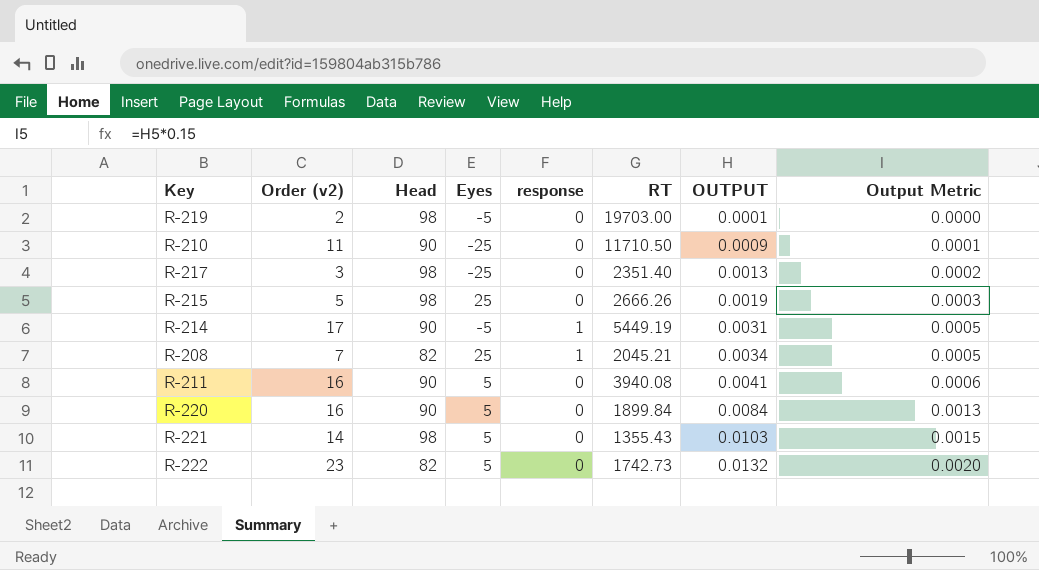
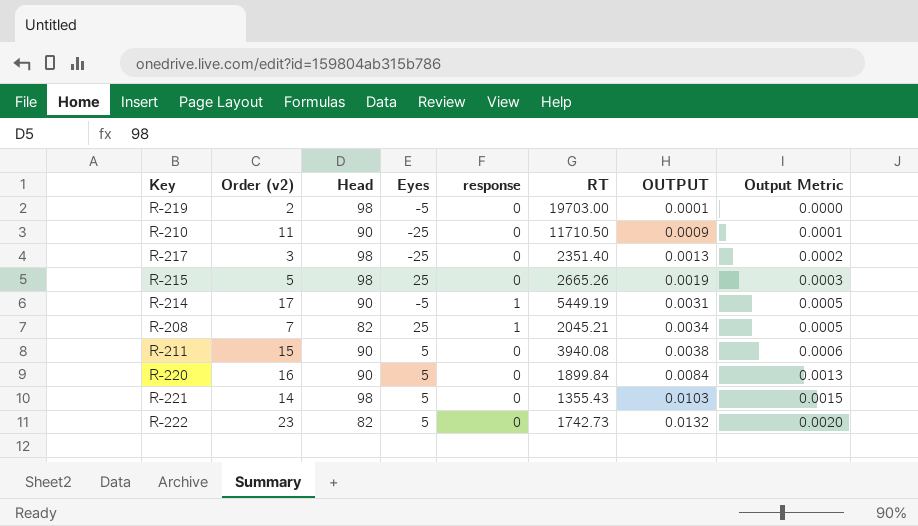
R-215 | RT: 2666.26 -> 2665.26
R-211 | Order (v2): 16 -> 15
R-211 | OUTPUT: 0.0041 -> 0.0038

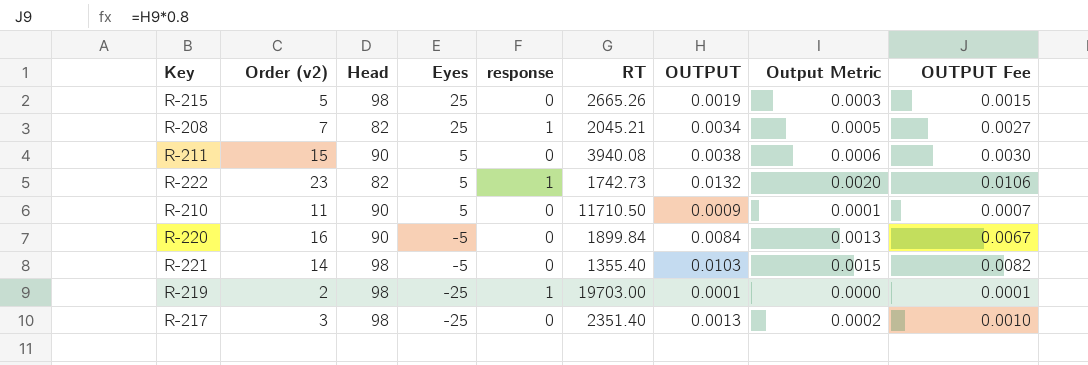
row order: OUTPUT ascending -> Eyes descending
column OUTPUT Fee | formula: none -> [OUTPUT] * 0.8
row R-214: 17 | 90 | -5 | 1 | 5449.19 | 0.0031 | 0.0005 -> none
R-222 | response: 0 -> 1
R-210 | Eyes: -25 -> 5
R-220 | Eyes: 5 -> -5
R-221 | Eyes: 5 -> -5
R-221 | RT: 1355.43 -> 1355.40
R-219 | Eyes: -5 -> -25
R-219 | response: 0 -> 1

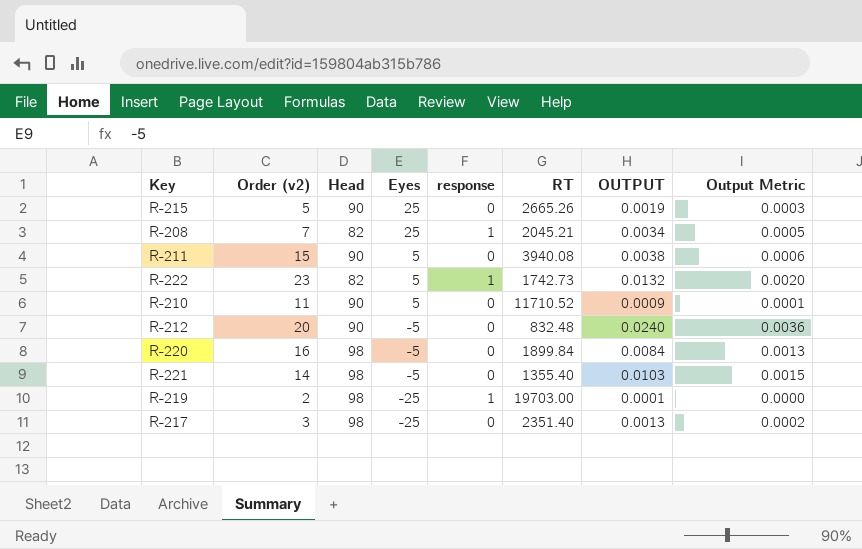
column OUTPUT Fee | formula: [OUTPUT] * 0.8 -> none
R-215 | Head: 98 -> 90
R-210 | RT: 11710.50 -> 11710.52
row R-212: none -> 20 | 90 | -5 | 0 | 832.48 | 0.0240 | 0.0036
R-220 | Head: 90 -> 98

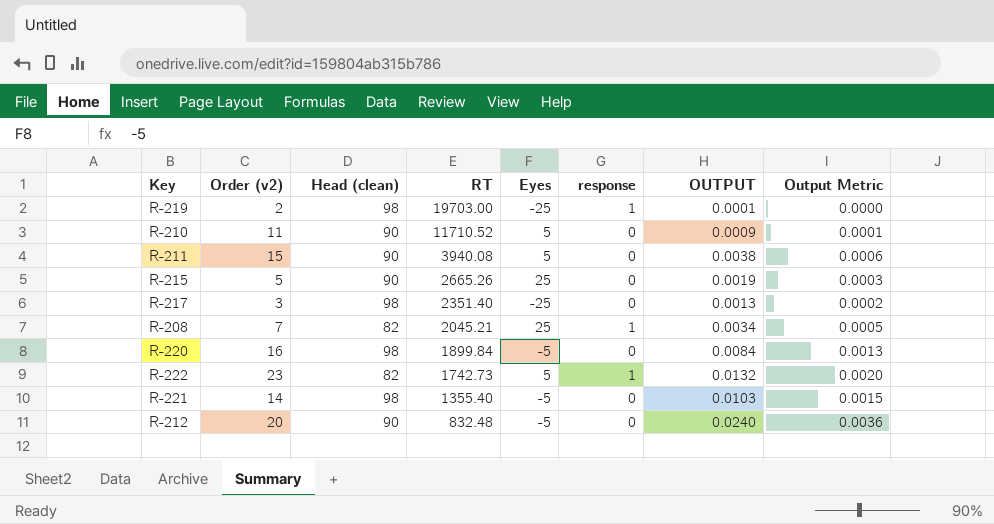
row order: Eyes descending -> RT descending
column name: Head -> Head (clean)
column RT | position: 6 -> 4

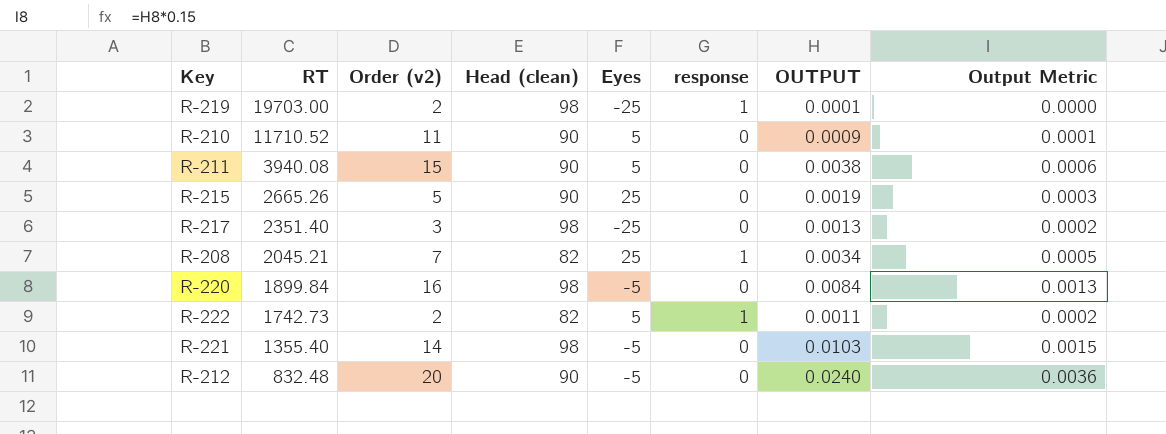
column RT | position: 4 -> 2
R-222 | Order (v2): 23 -> 2
R-222 | OUTPUT: 0.0132 -> 0.0011
R-222 | Output Metric: 0.0020 -> 0.0002

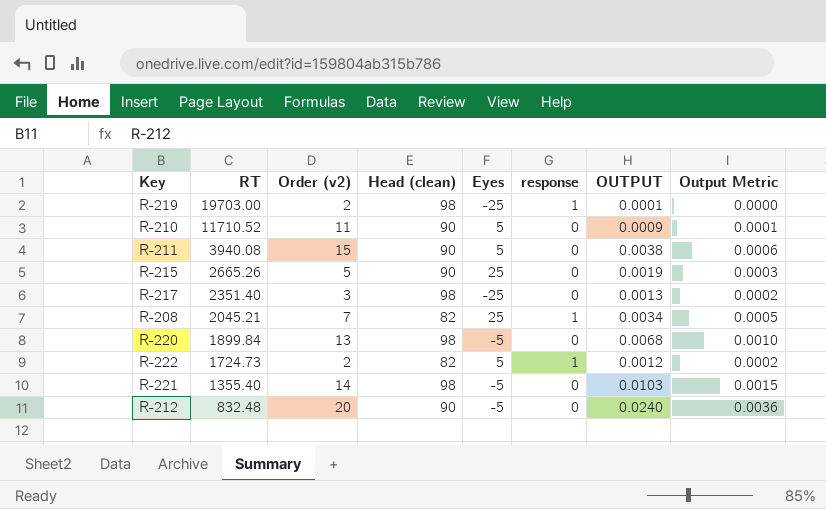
R-220 | Order (v2): 16 -> 13
R-220 | OUTPUT: 0.0084 -> 0.0068
R-220 | Output Metric: 0.0013 -> 0.0010
R-222 | RT: 1742.73 -> 1724.73
R-222 | OUTPUT: 0.0011 -> 0.0012

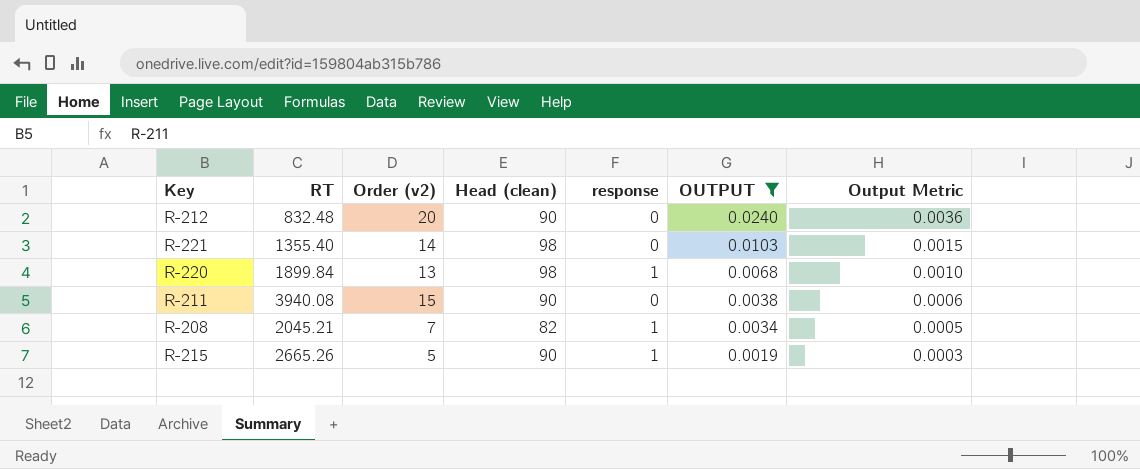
filter: none -> OUTPUT >= 0.0019
row order: RT descending -> OUTPUT descending
column Eyes | position: 5 -> none
R-220 | response: 0 -> 1
R-215 | response: 0 -> 1

